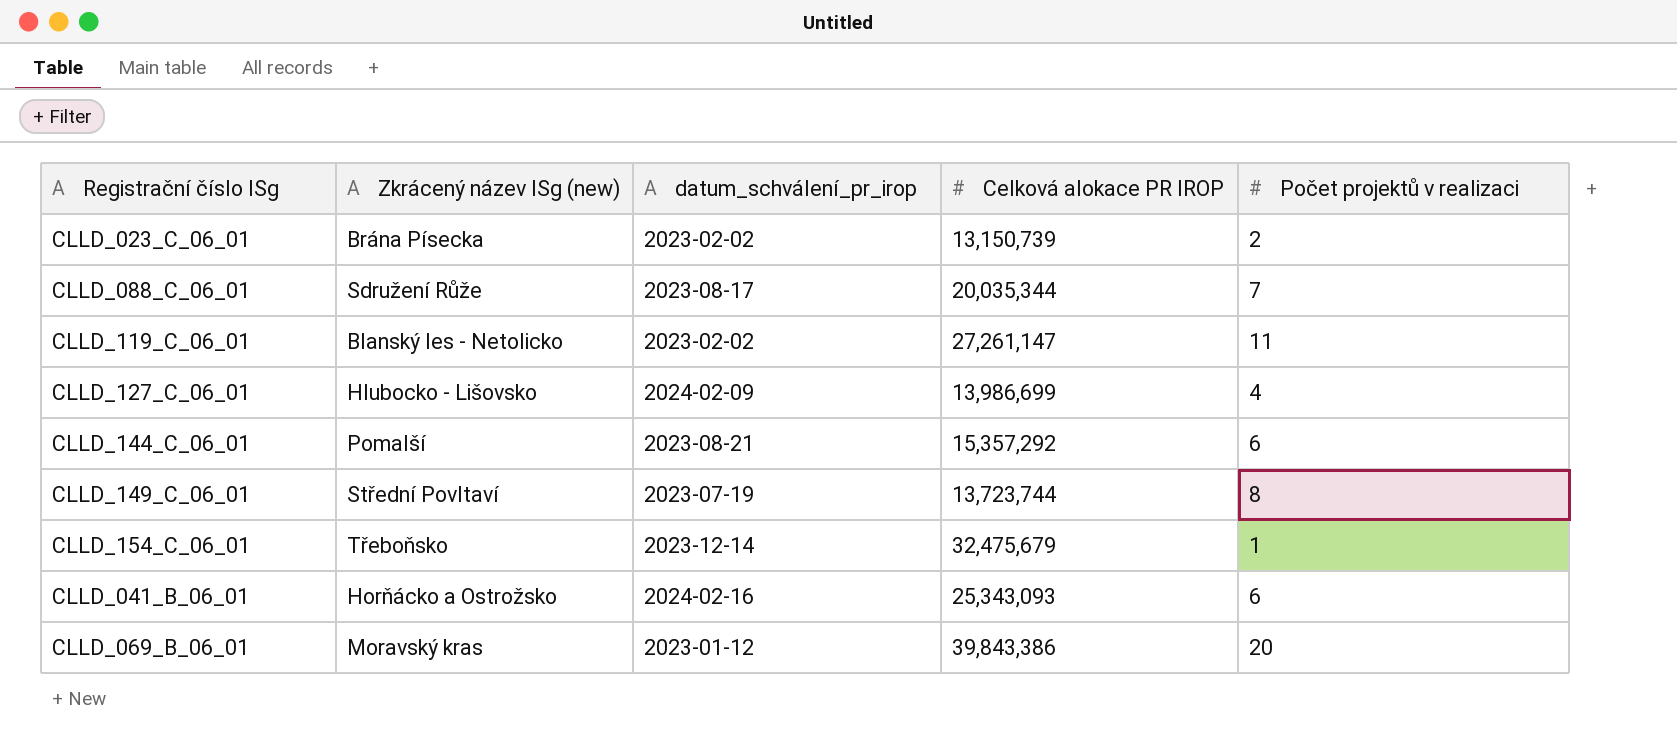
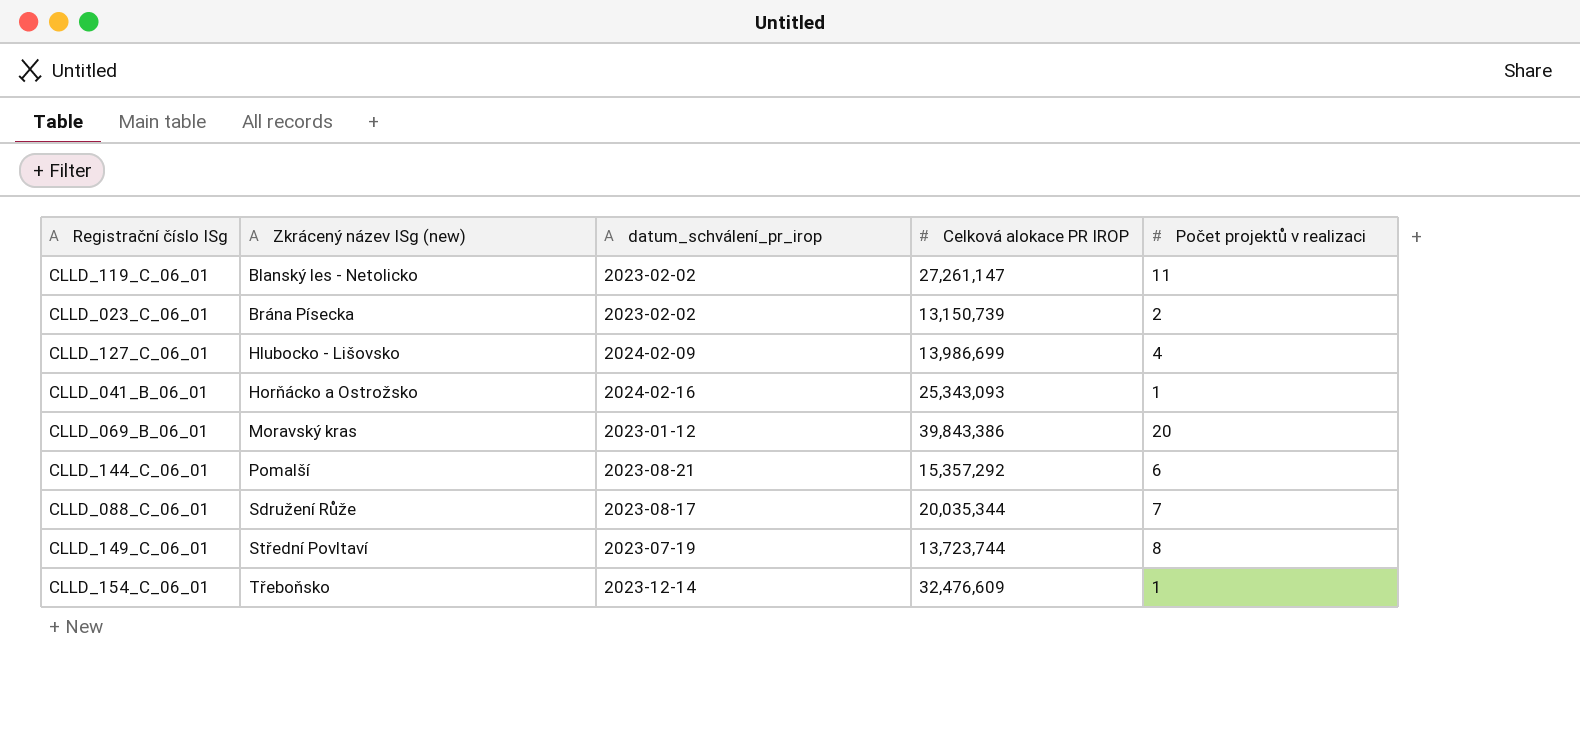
row order: none -> Zkrácený název ISg (new) ascending
CLLD_041_B_06_01 | Počet projektů v realizaci: 6 -> 1
CLLD_154_C_06_01 | Celková alokace PR IROP: 32,475,679 -> 32,476,609

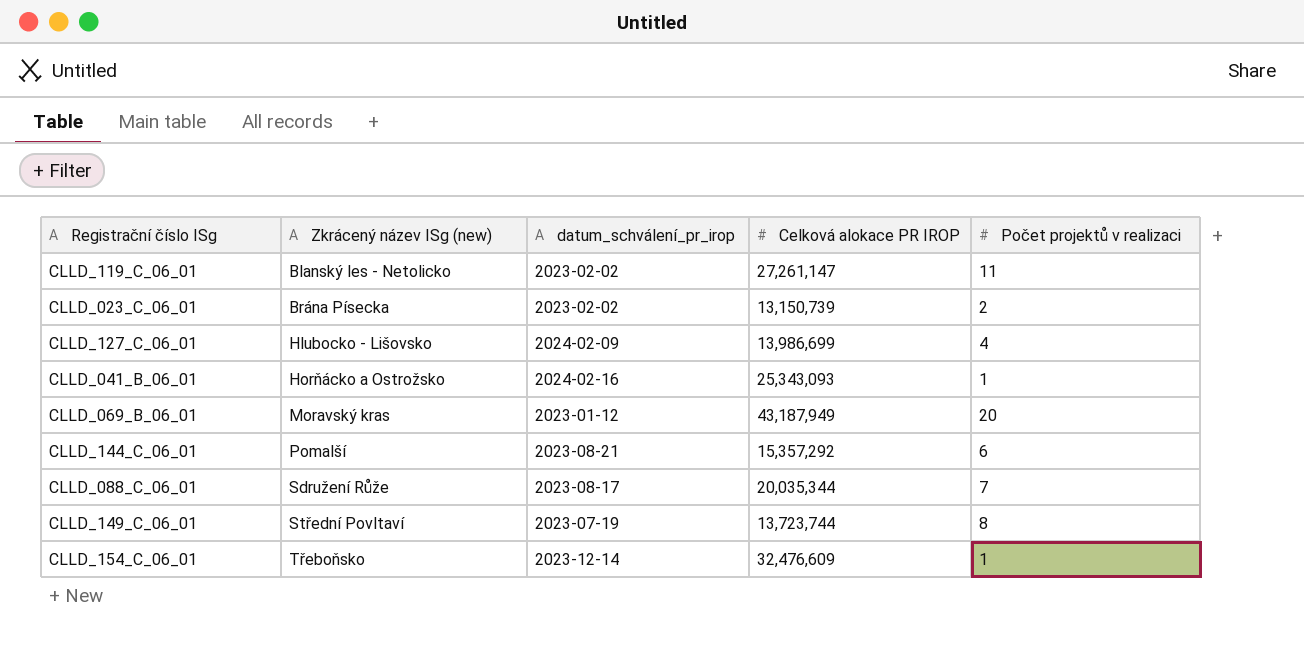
CLLD_069_B_06_01 | Celková alokace PR IROP: 39,843,386 -> 43,187,949

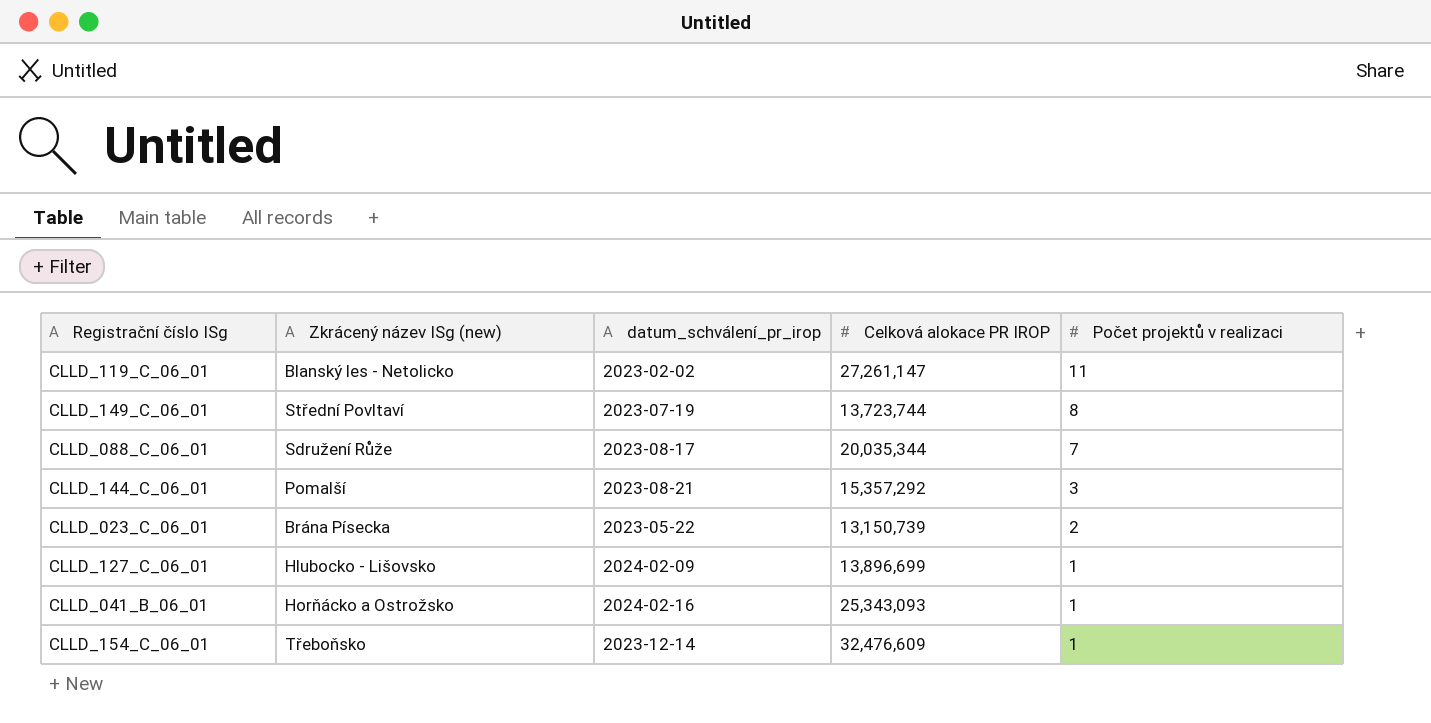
row order: Zkrácený název ISg (new) ascending -> Počet projektů v realizaci descending
row CLLD_069_B_06_01: Moravský kras | 2023-01-12 | 43,187,949 | 20 -> none
CLLD_144_C_06_01 | Počet projektů v realizaci: 6 -> 3
CLLD_023_C_06_01 | datum_schválení_pr_irop: 2023-02-02 -> 2023-05-22
CLLD_127_C_06_01 | Celková alokace PR IROP: 13,986,699 -> 13,896,699
CLLD_127_C_06_01 | Počet projektů v realizaci: 4 -> 1

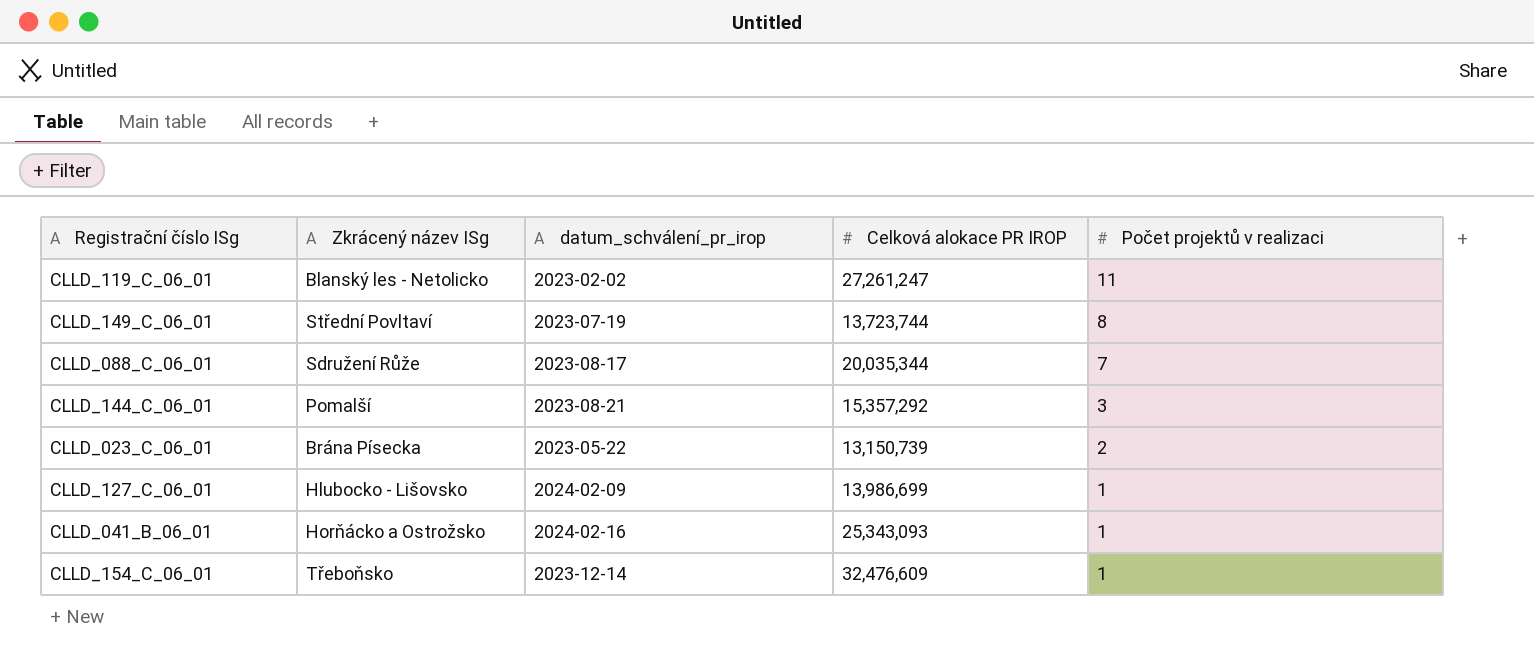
column name: Zkrácený název ISg (new) -> Zkrácený název ISg
CLLD_119_C_06_01 | Celková alokace PR IROP: 27,261,147 -> 27,261,247
CLLD_127_C_06_01 | Celková alokace PR IROP: 13,896,699 -> 13,986,699

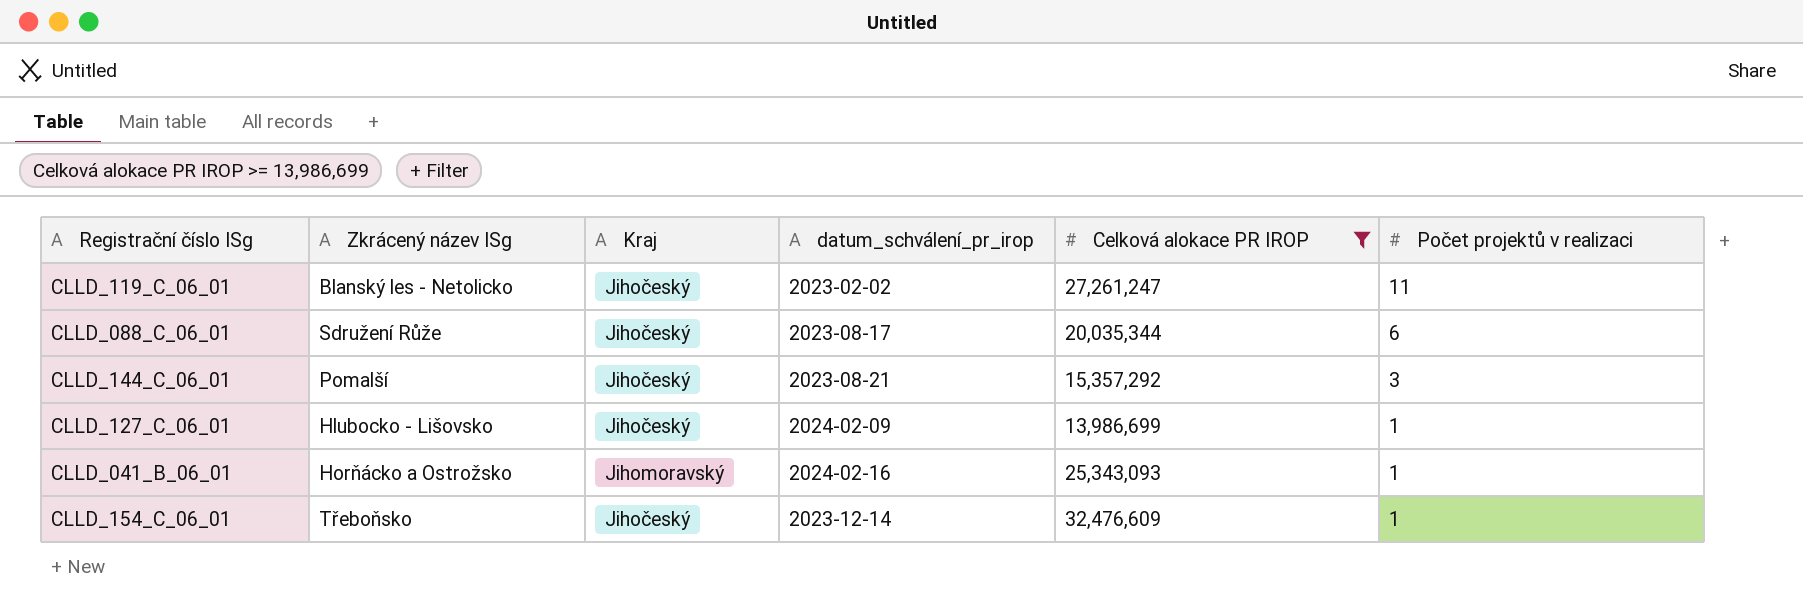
filter: none -> Celková alokace PR IROP >= 13,986,699
column Kraj | position: none -> 3
CLLD_088_C_06_01 | Počet projektů v realizaci: 7 -> 6

